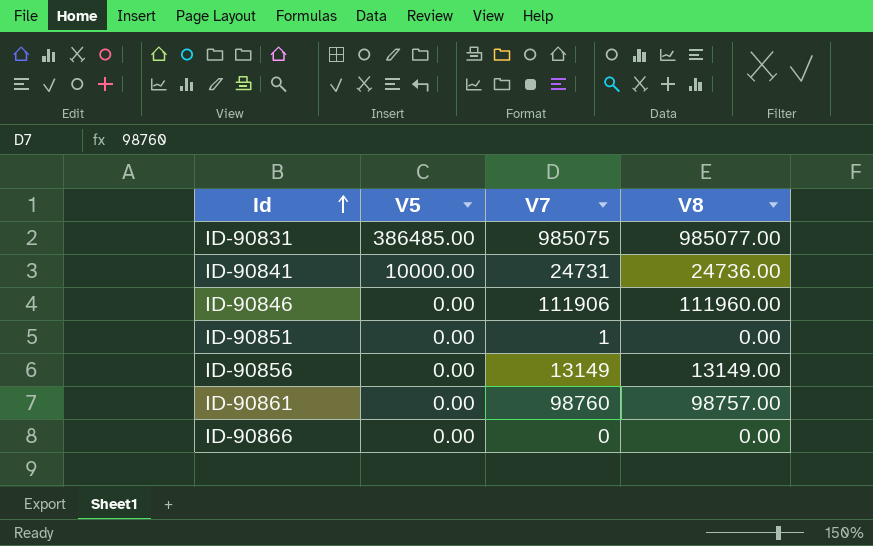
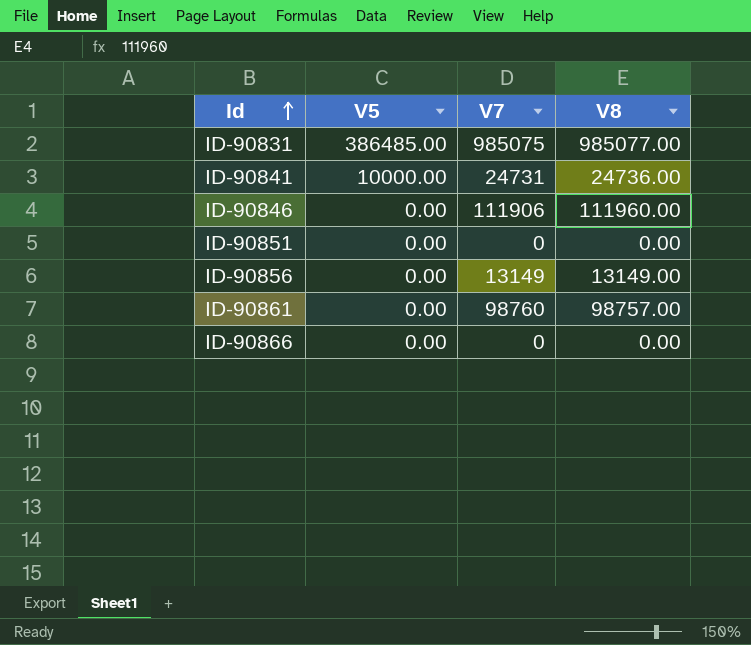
ID-90851 | V7: 1 -> 0

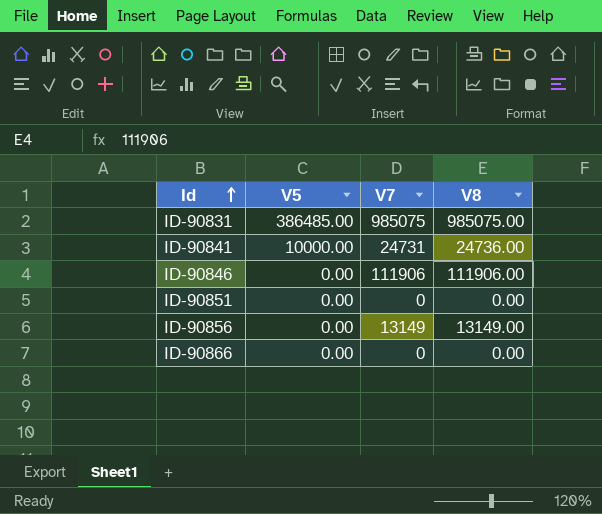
row ID-90861: 0.00 | 98760 | 98757.00 -> none
ID-90831 | V8: 985077.00 -> 985075.00
ID-90846 | V8: 111960.00 -> 111906.00

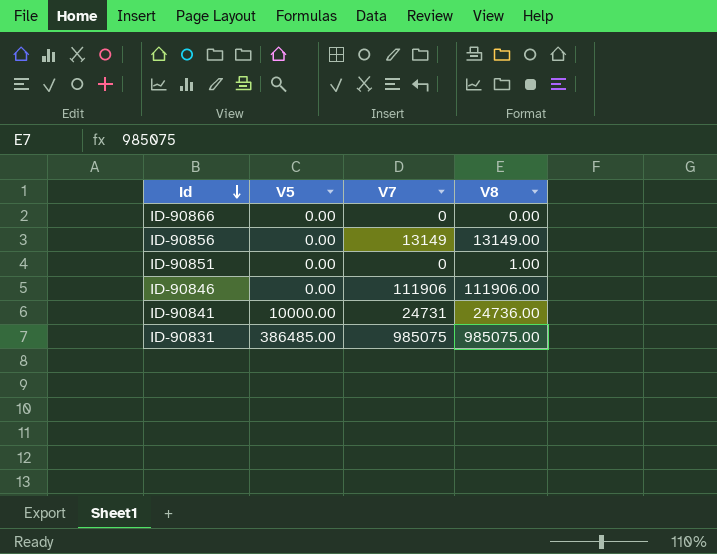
row order: Id ascending -> Id descending
ID-90851 | V8: 0.00 -> 1.00

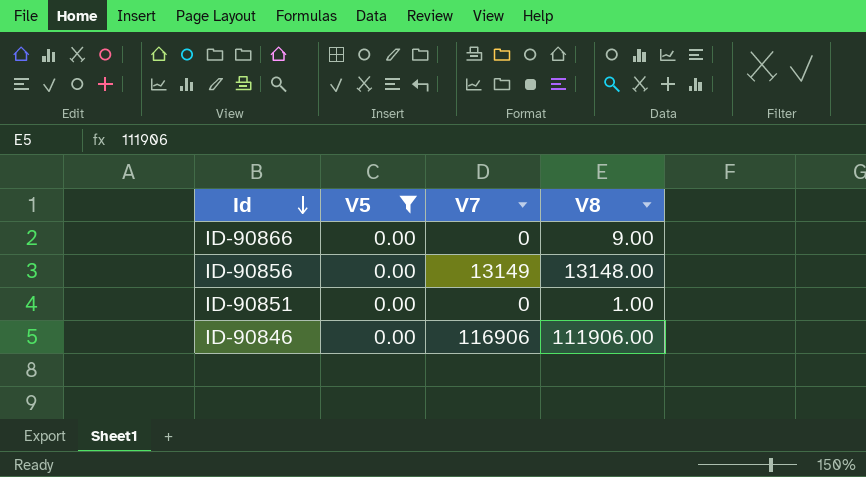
filter: none -> V5 = 0.00
ID-90866 | V8: 0.00 -> 9.00
ID-90856 | V8: 13149.00 -> 13148.00
ID-90846 | V7: 111906 -> 116906

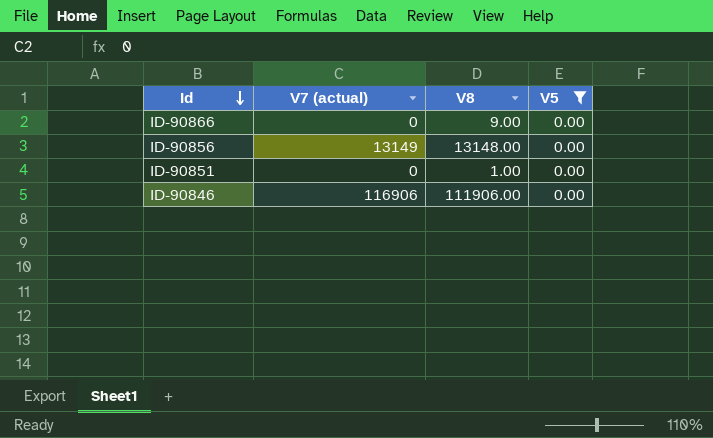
column name: V7 -> V7 (actual)
column V5 | position: 2 -> 4

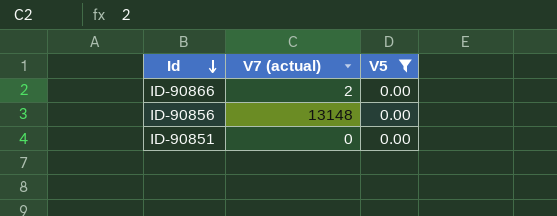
column V8 | position: 3 -> none
row ID-90846: 116906 | 111906.00 | 0.00 -> none
ID-90866 | V7 (actual): 0 -> 2
ID-90856 | V7 (actual): 13149 -> 13148

